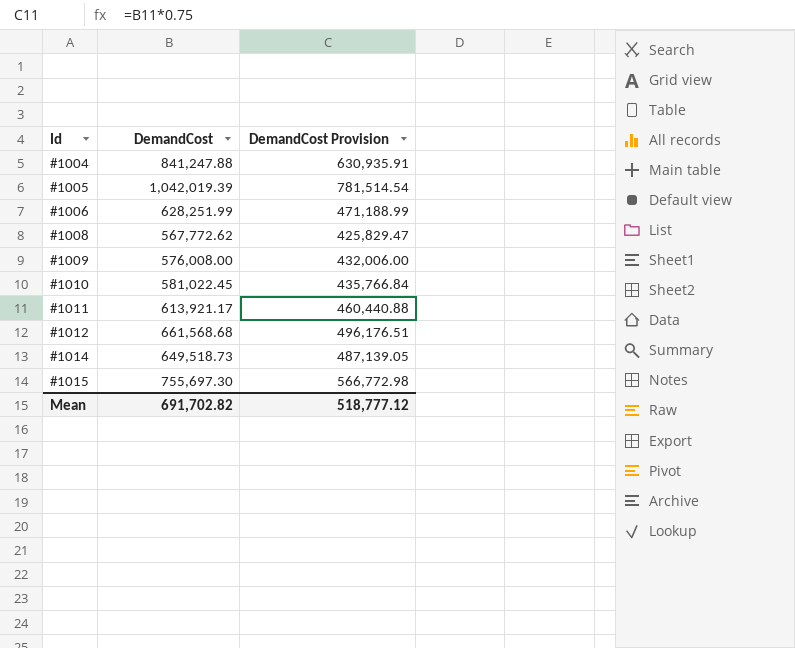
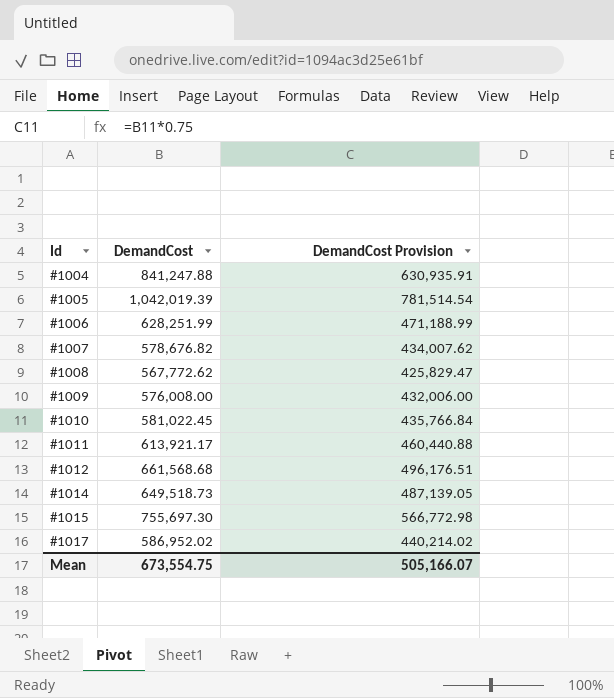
row #1007: none -> 578,676.82 | 434,007.62
row #1017: none -> 586,952.02 | 440,214.02
Mean | DemandCost: 691,702.82 -> 673,554.75
Mean | DemandCost Provision: 518,777.12 -> 505,166.07

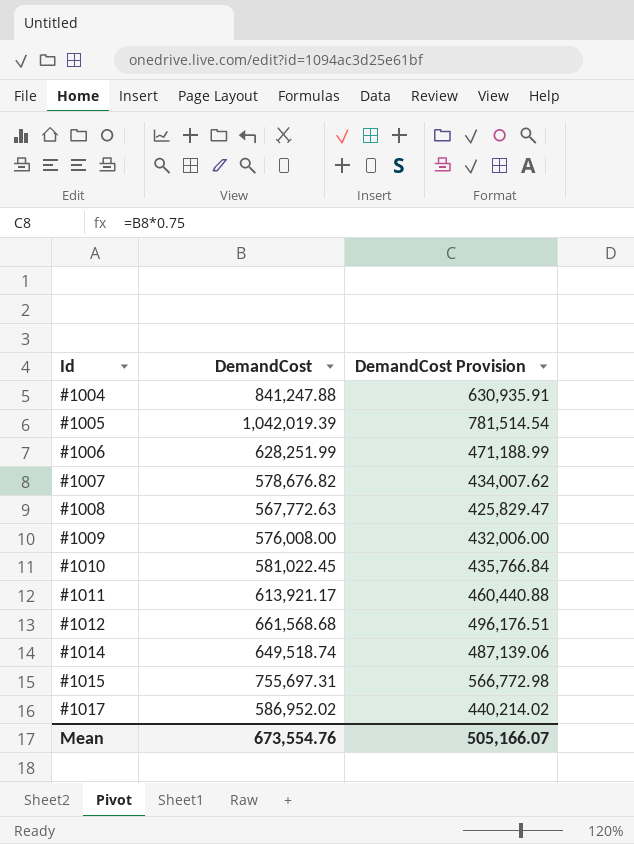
#1008 | DemandCost: 567,772.62 -> 567,772.63
#1014 | DemandCost: 649,518.73 -> 649,518.74
#1014 | DemandCost Provision: 487,139.05 -> 487,139.06
#1015 | DemandCost: 755,697.30 -> 755,697.31
Mean | DemandCost: 673,554.75 -> 673,554.76

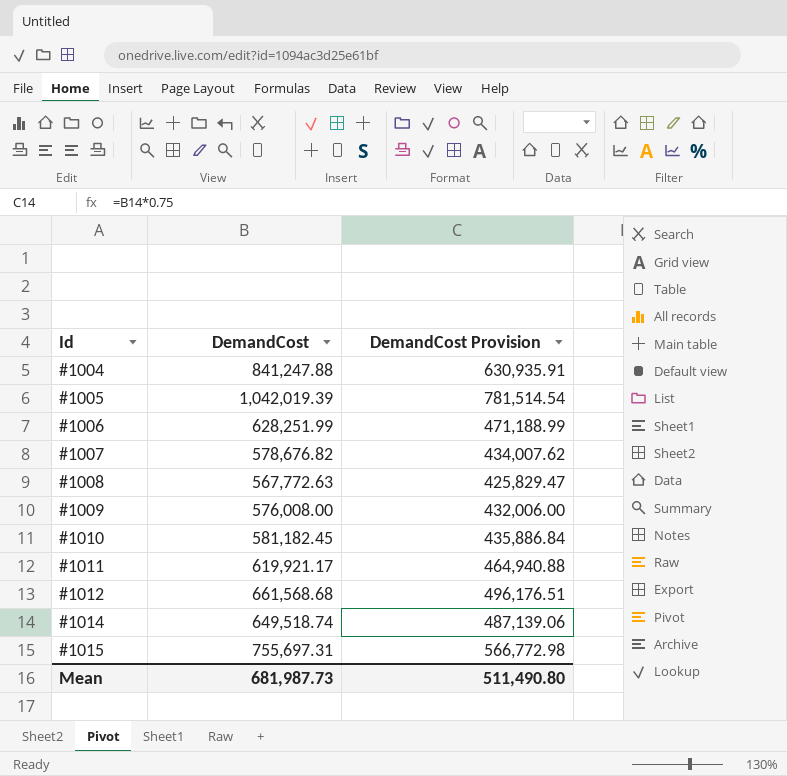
row #1017: 586,952.02 | 440,214.02 -> none
#1010 | DemandCost: 581,022.45 -> 581,182.45
#1010 | DemandCost Provision: 435,766.84 -> 435,886.84
#1011 | DemandCost: 613,921.17 -> 619,921.17
#1011 | DemandCost Provision: 460,440.88 -> 464,940.88
Mean | DemandCost: 673,554.76 -> 681,987.73
Mean | DemandCost Provision: 505,166.07 -> 511,490.80

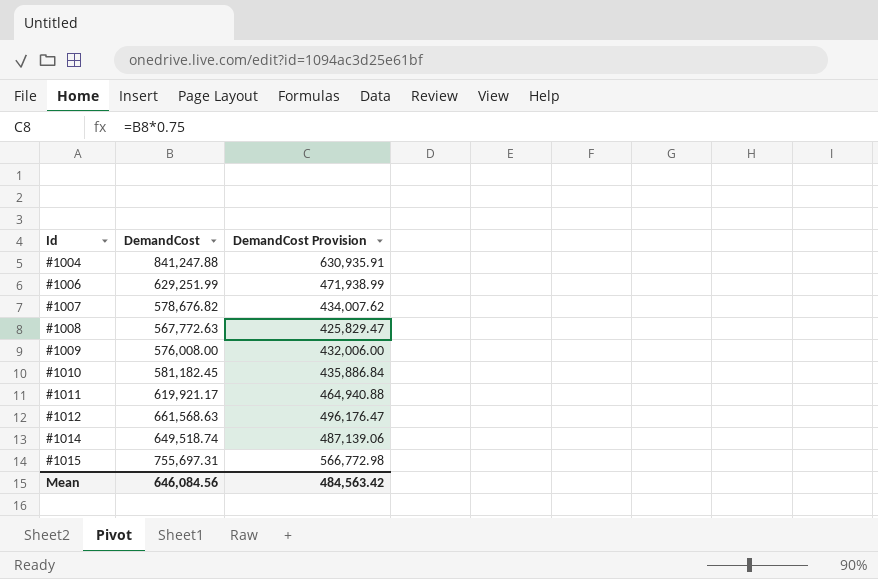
row #1005: 1,042,019.39 | 781,514.54 -> none
#1006 | DemandCost: 628,251.99 -> 629,251.99
#1006 | DemandCost Provision: 471,188.99 -> 471,938.99
#1012 | DemandCost: 661,568.68 -> 661,568.63
#1012 | DemandCost Provision: 496,176.51 -> 496,176.47
Mean | DemandCost: 681,987.73 -> 646,084.56
Mean | DemandCost Provision: 511,490.80 -> 484,563.42

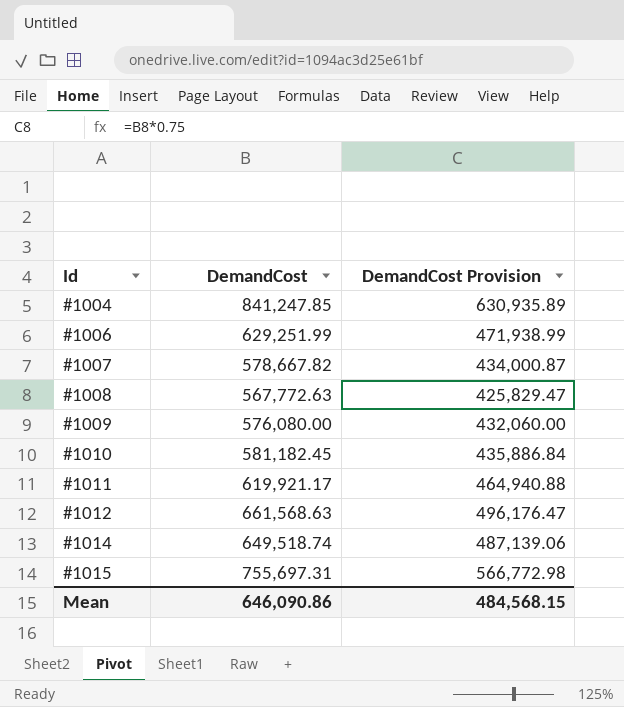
#1004 | DemandCost: 841,247.88 -> 841,247.85
#1004 | DemandCost Provision: 630,935.91 -> 630,935.89
#1007 | DemandCost: 578,676.82 -> 578,667.82
#1007 | DemandCost Provision: 434,007.62 -> 434,000.87
#1009 | DemandCost: 576,008.00 -> 576,080.00
#1009 | DemandCost Provision: 432,006.00 -> 432,060.00
Mean | DemandCost: 646,084.56 -> 646,090.86
Mean | DemandCost Provision: 484,563.42 -> 484,568.15

